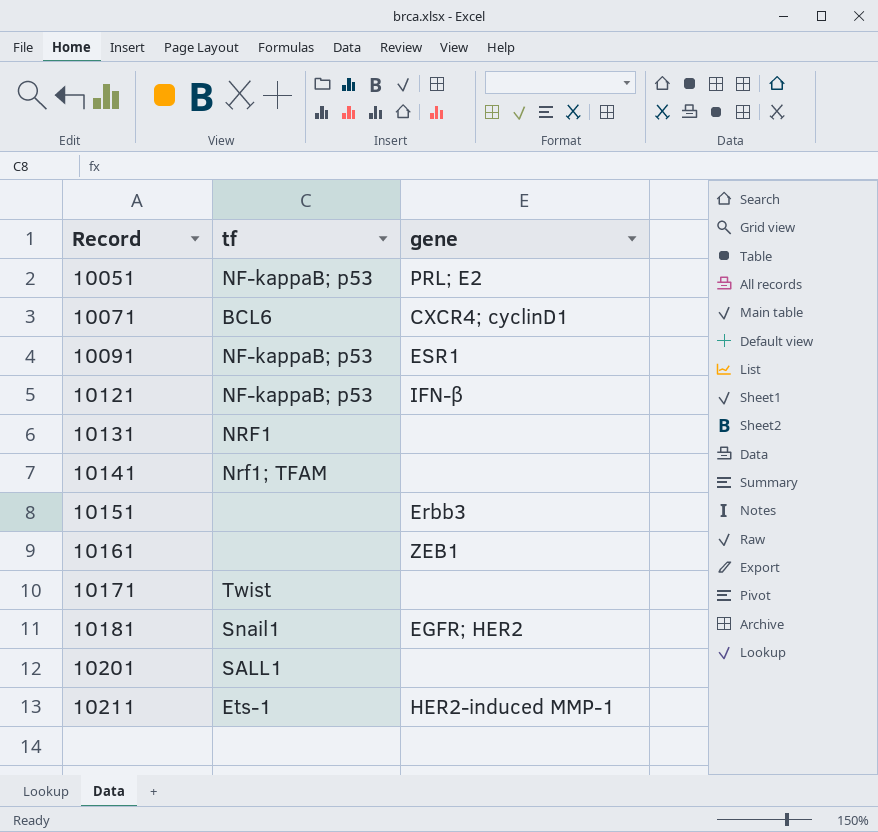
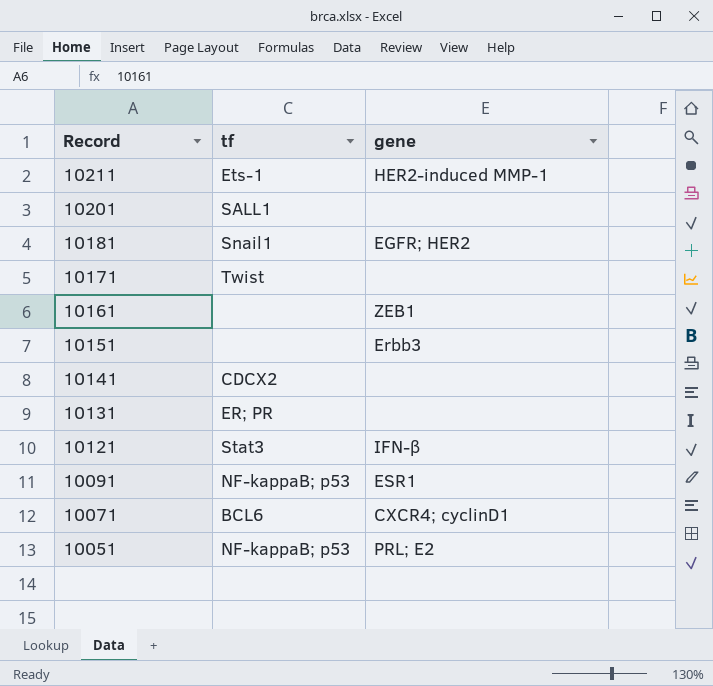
row order: Record ascending -> Record descending
10141 | tf: Nrf1; TFAM -> CDCX2
10131 | tf: NRF1 -> ER; PR
10121 | tf: NF-kappaB; p53 -> Stat3

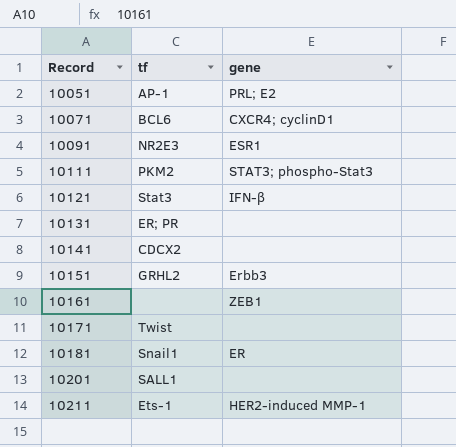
row order: Record descending -> Record ascending
10051 | tf: NF-kappaB; p53 -> AP-1
10091 | tf: NF-kappaB; p53 -> NR2E3
row 10111: none -> PKM2 | STAT3; phospho-Stat3
10151 | tf: none -> GRHL2
10181 | gene: EGFR; HER2 -> ER

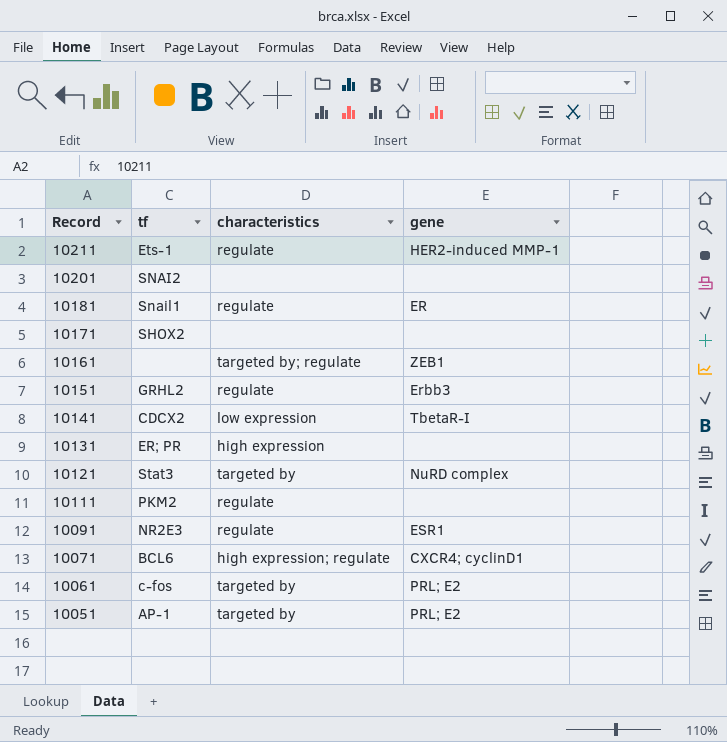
row order: Record ascending -> Record descending
column characteristics | position: none -> 3
10201 | tf: SALL1 -> SNAI2
10171 | tf: Twist -> SHOX2
10141 | gene: none -> TbetaR-I
10121 | gene: IFN-β -> NuRD complex
10111 | gene: STAT3; phospho-Stat3 -> none
row 10061: none -> c-fos | targeted by | PRL; E2

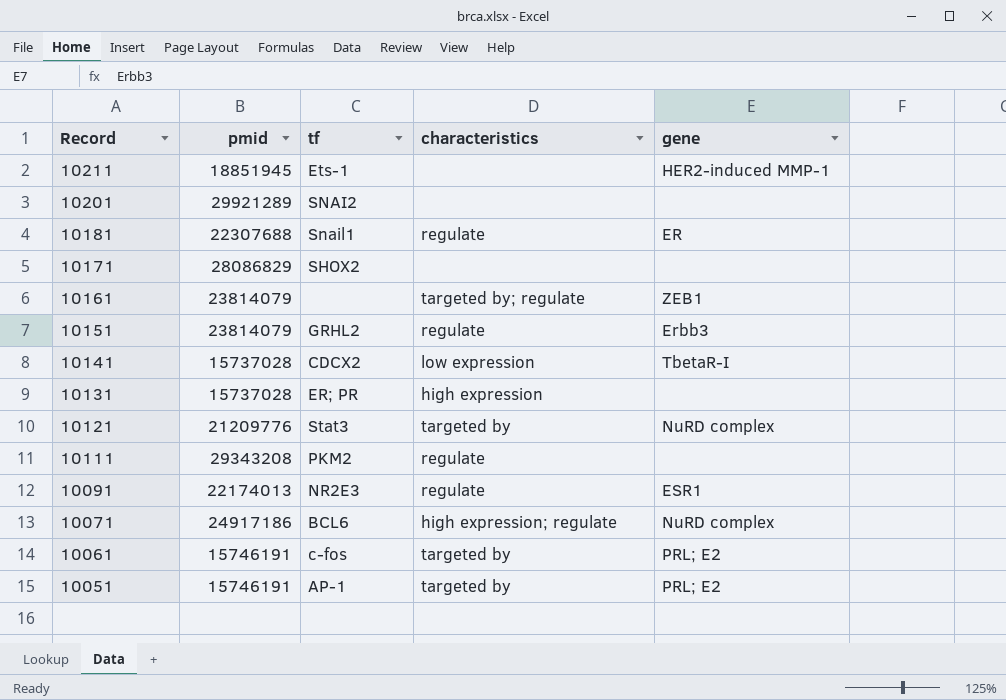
column pmid | position: none -> 2
10211 | characteristics: regulate -> none
10071 | gene: CXCR4; cyclinD1 -> NuRD complex

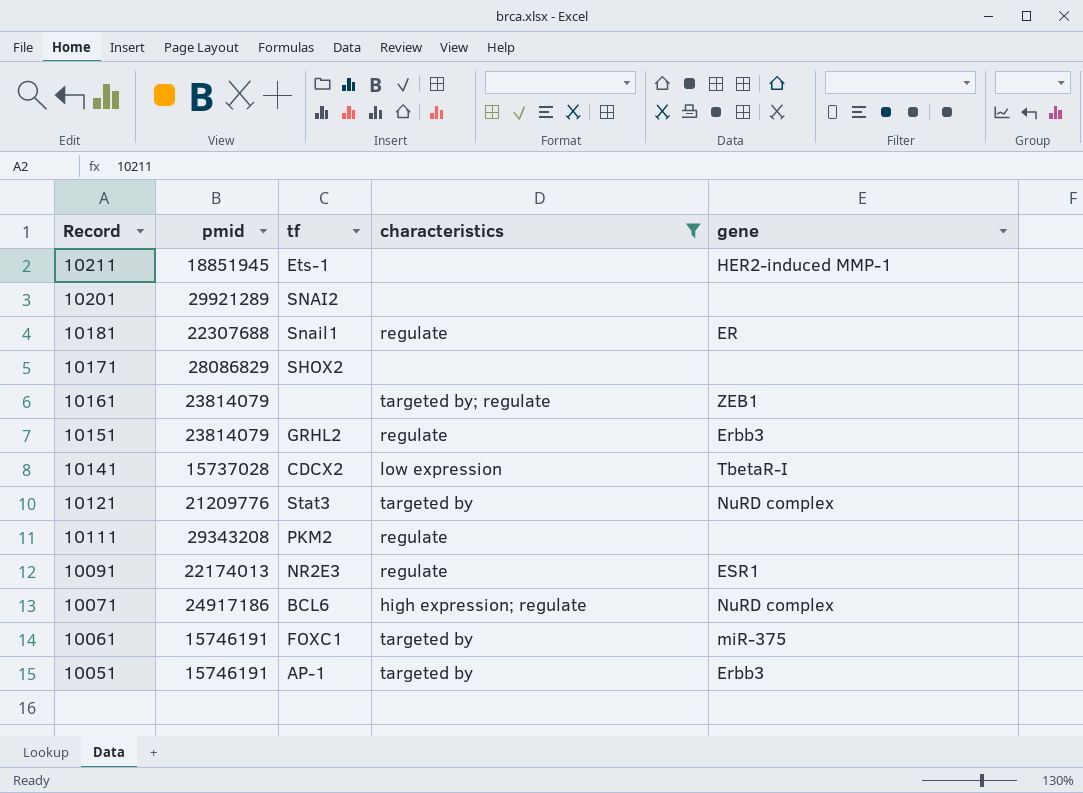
filter: none -> characteristics != high expression
10061 | tf: c-fos -> FOXC1
10061 | gene: PRL; E2 -> miR-375
10051 | gene: PRL; E2 -> Erbb3

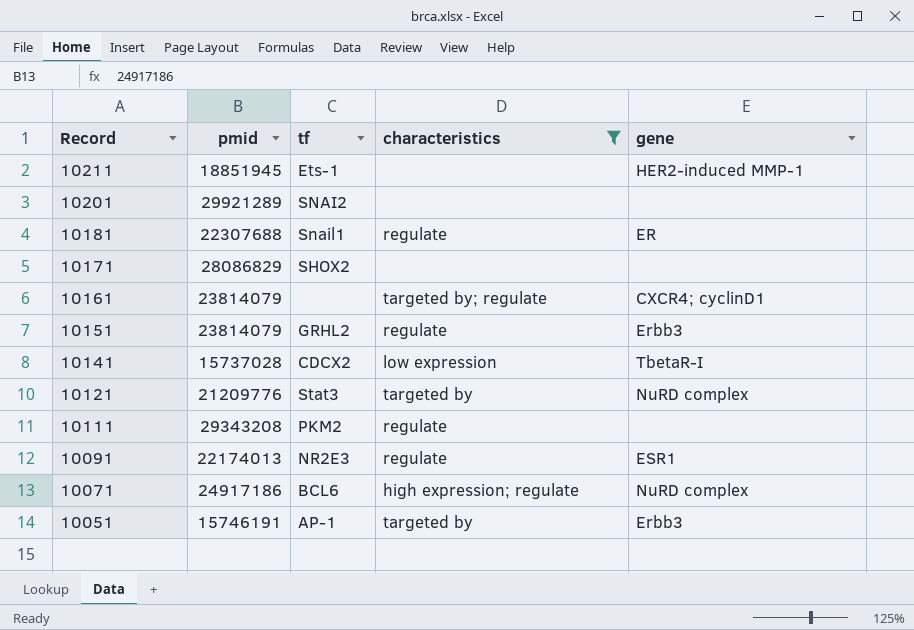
row 10061: 15746191 | FOXC1 | targeted by | miR-375 -> none
10161 | gene: ZEB1 -> CXCR4; cyclinD1

